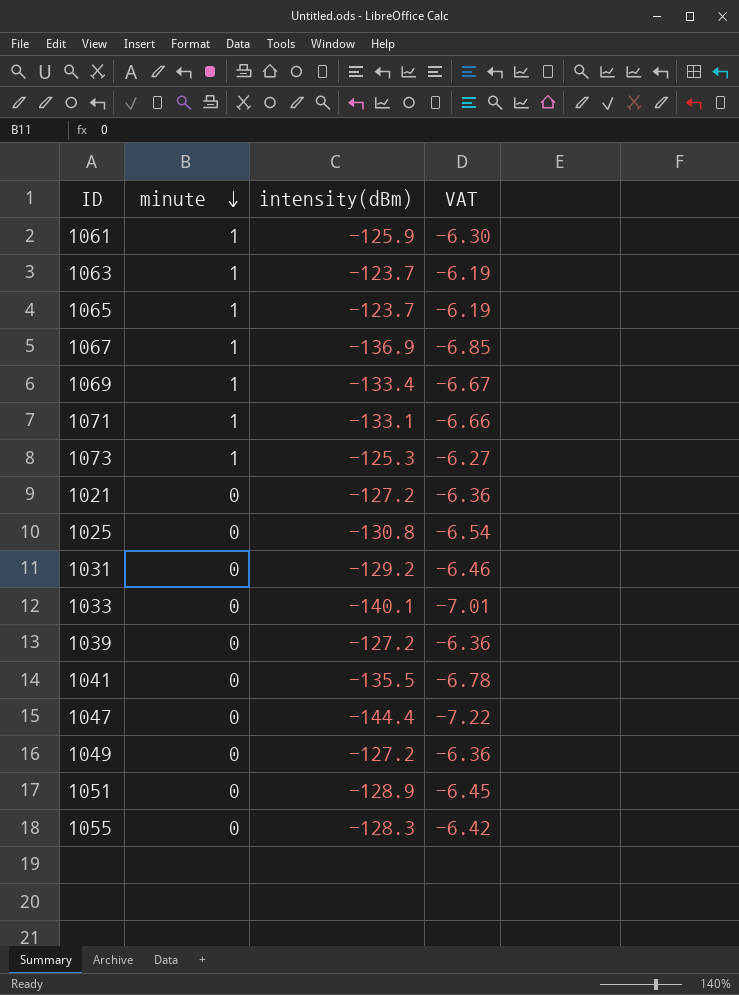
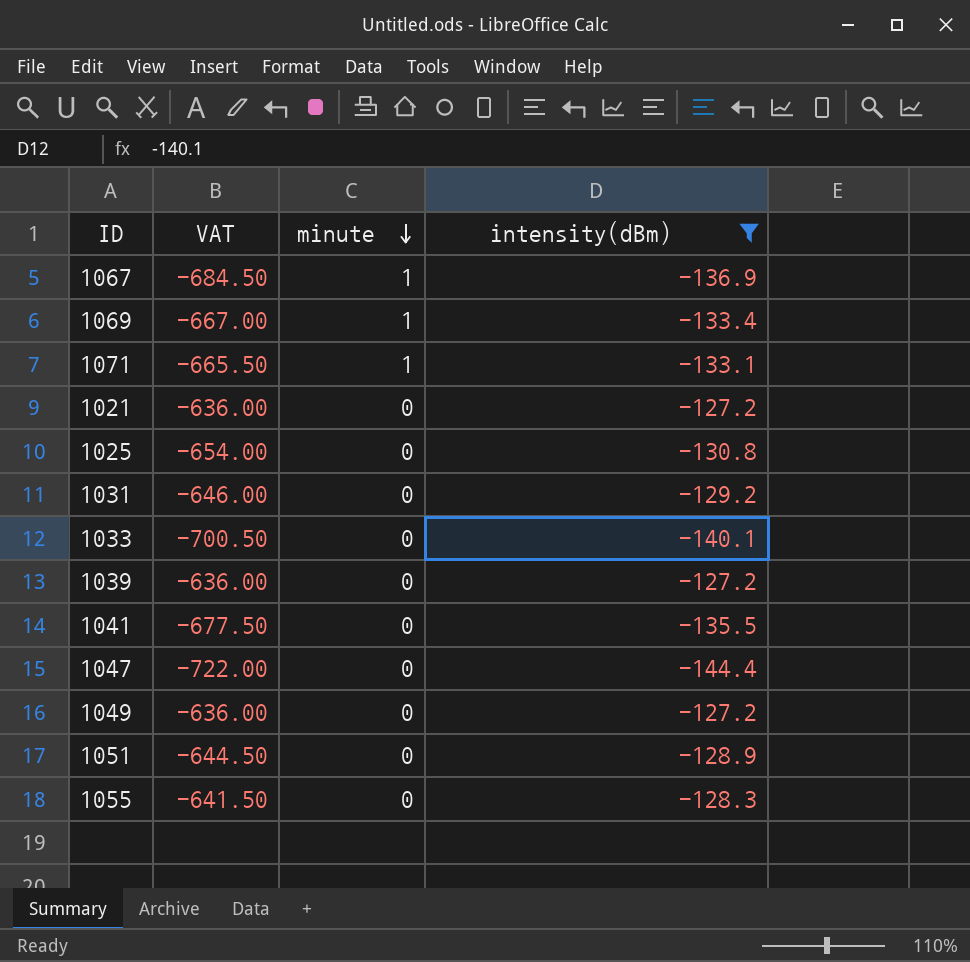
filter: none -> intensity(dBm) <= -127.2
column VAT | formula: [intensity(dBm)] * 0.05 -> [intensity(dBm)] * 5
column VAT | position: 4 -> 2

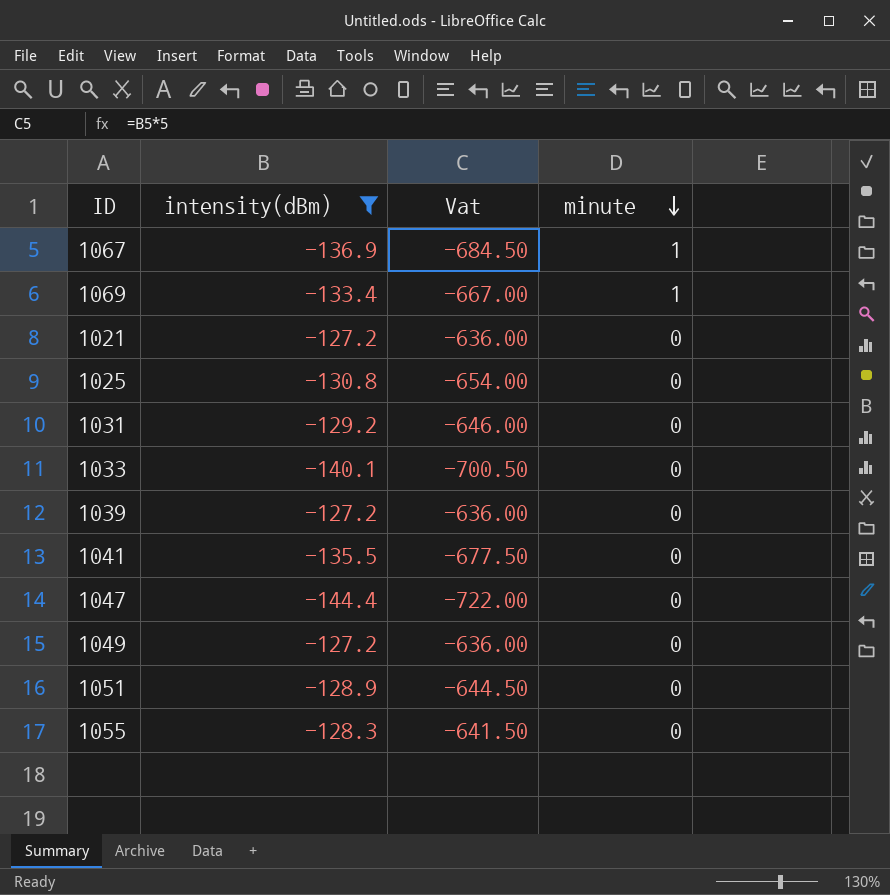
column intensity(dBm) | position: 4 -> 2
column name: VAT -> Vat
row 1071: -665.50 | 1 | -133.1 -> none

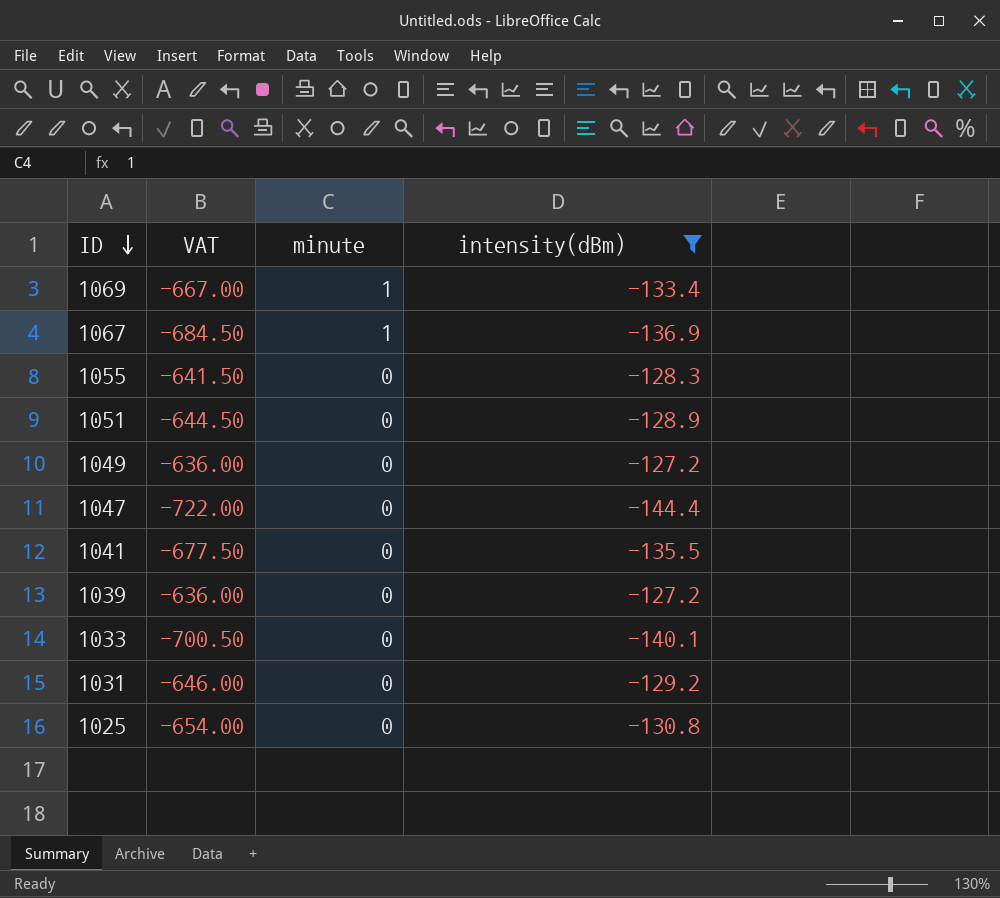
row order: minute descending -> ID descending
column name: Vat -> VAT
column intensity(dBm) | position: 2 -> 4
row 1021: -127.2 | -636.00 | 0 -> none

